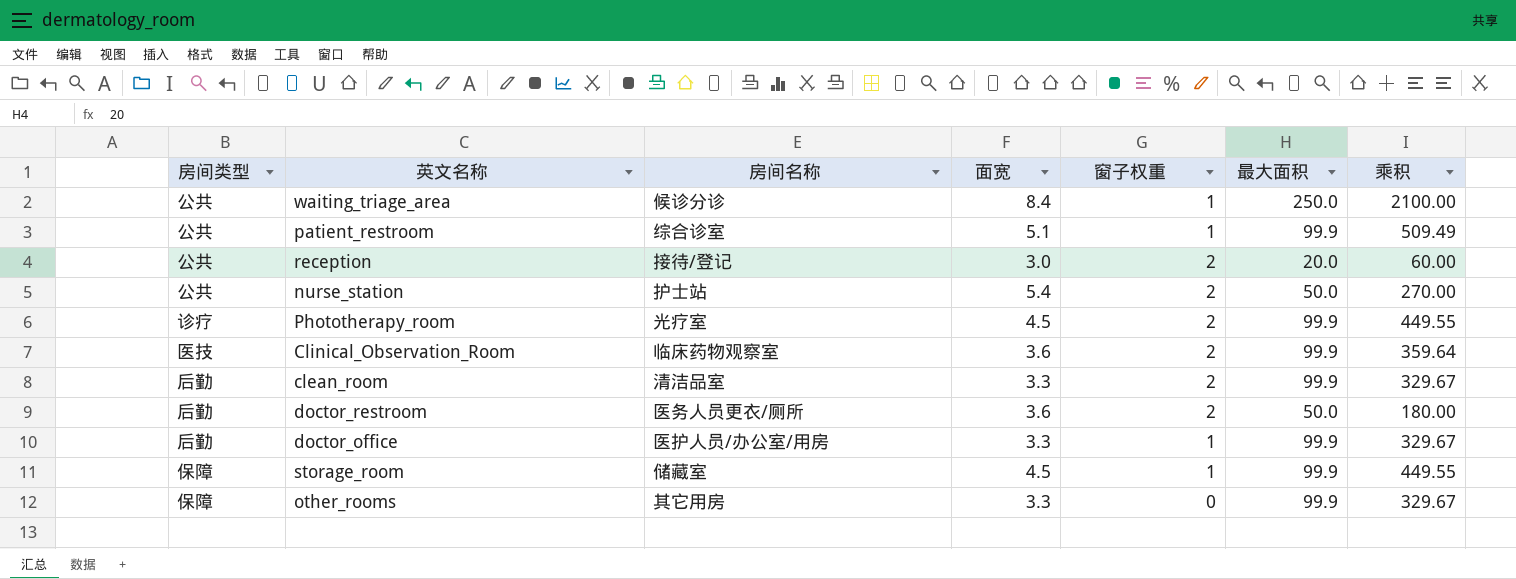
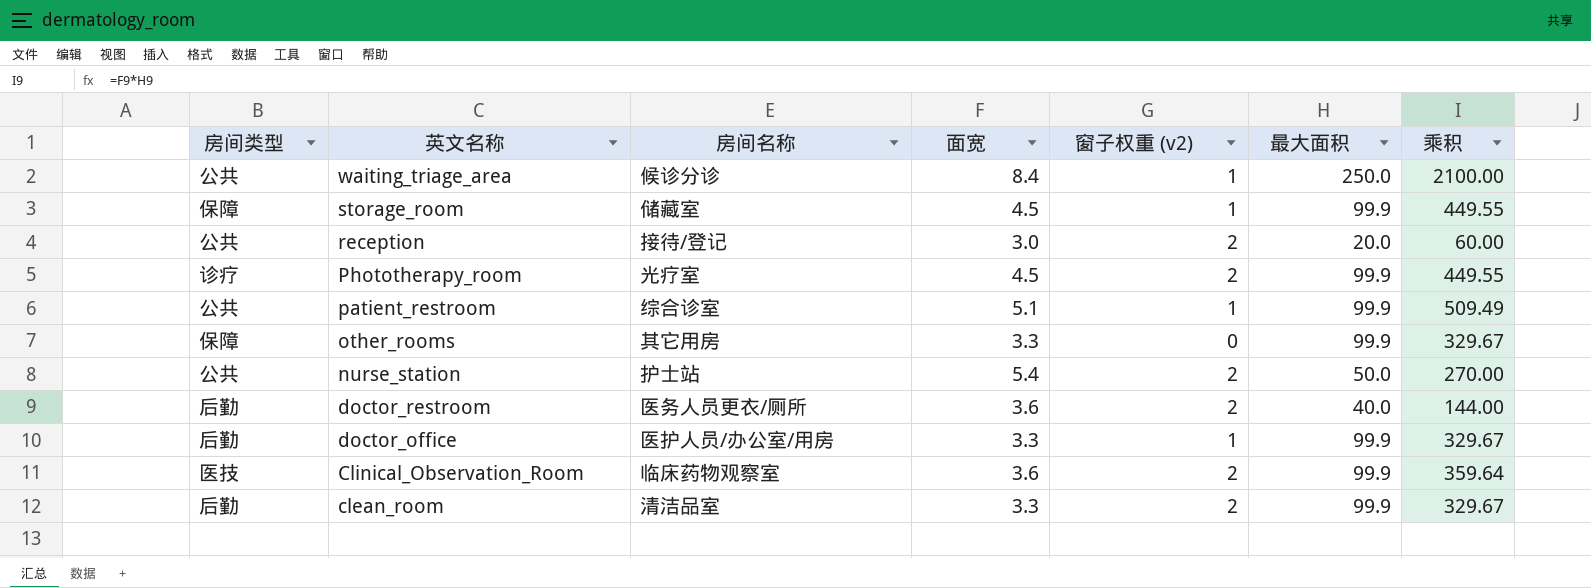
row order: none -> 英文名称 descending
column name: 窗子权重 -> 窗子权重 (v2)
doctor_restroom | 最大面积: 50.0 -> 40.0
doctor_restroom | 乘积: 180.00 -> 144.00

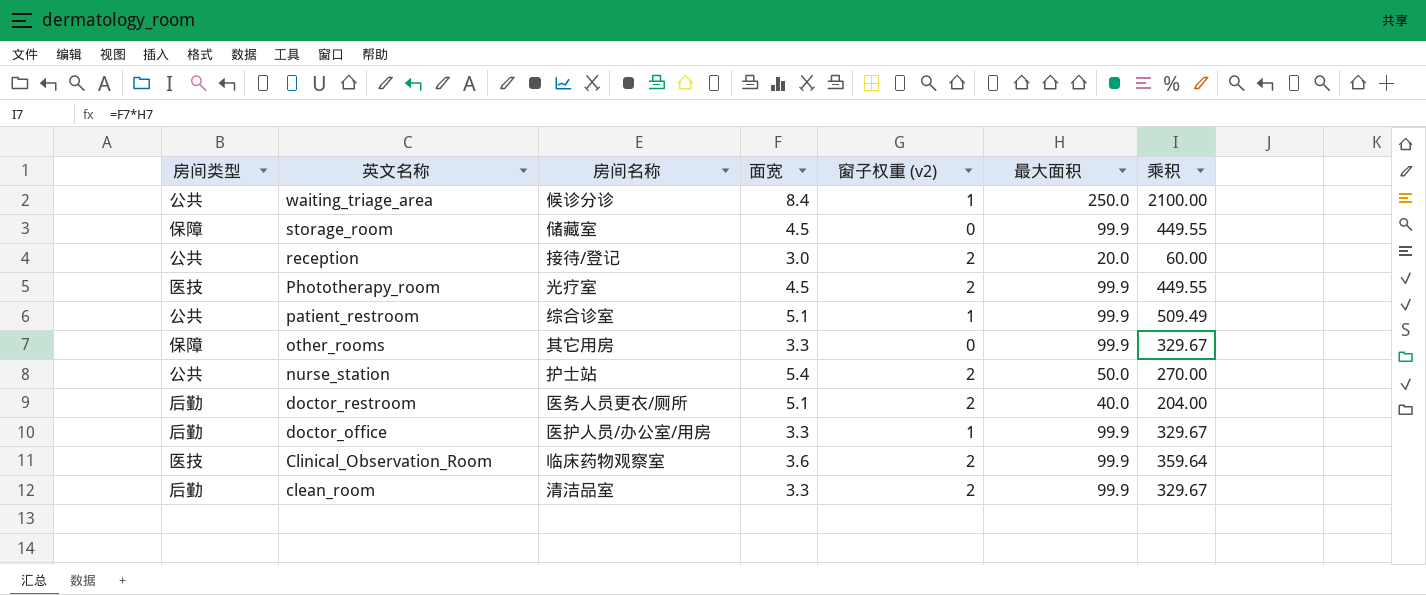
storage_room | 窗子权重 (v2): 1 -> 0
Phototherapy_room | 房间类型: 诊疗 -> 医技
doctor_restroom | 面宽: 3.6 -> 5.1
doctor_restroom | 乘积: 144.00 -> 204.00

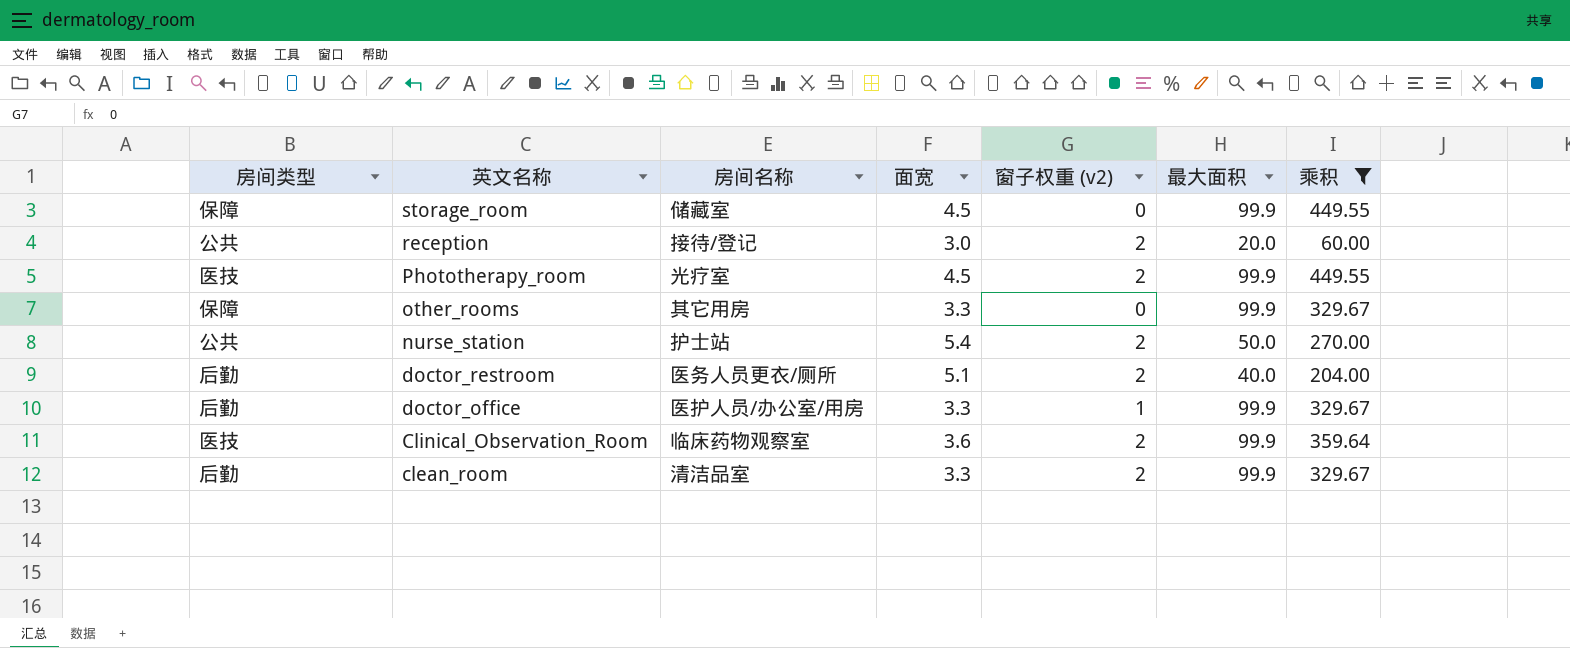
filter: none -> 乘积 <= 449.55

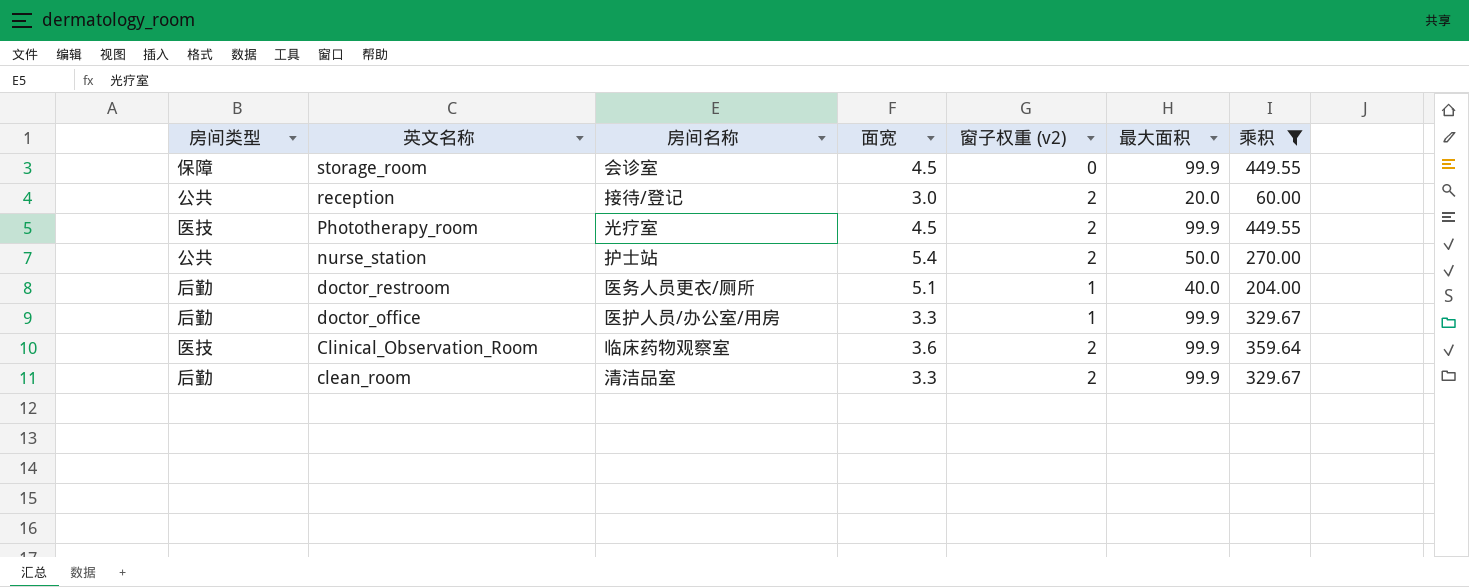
row other_rooms: 保障 | 其它用房 | 3.3 | 0 | 99.9 | 329.67 -> none
storage_room | 房间名称: 储藏室 -> 会诊室
doctor_restroom | 窗子权重 (v2): 2 -> 1

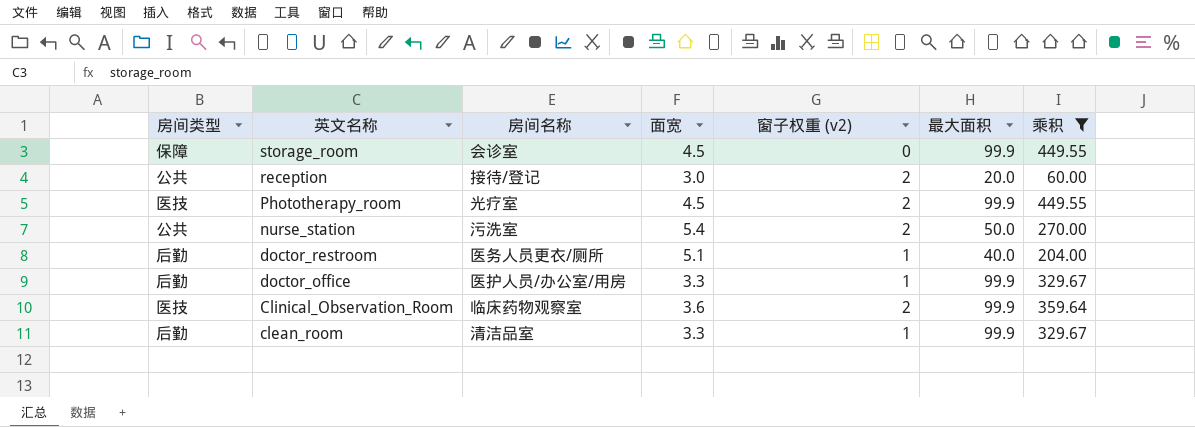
nurse_station | 房间名称: 护士站 -> 污洗室
clean_room | 窗子权重 (v2): 2 -> 1

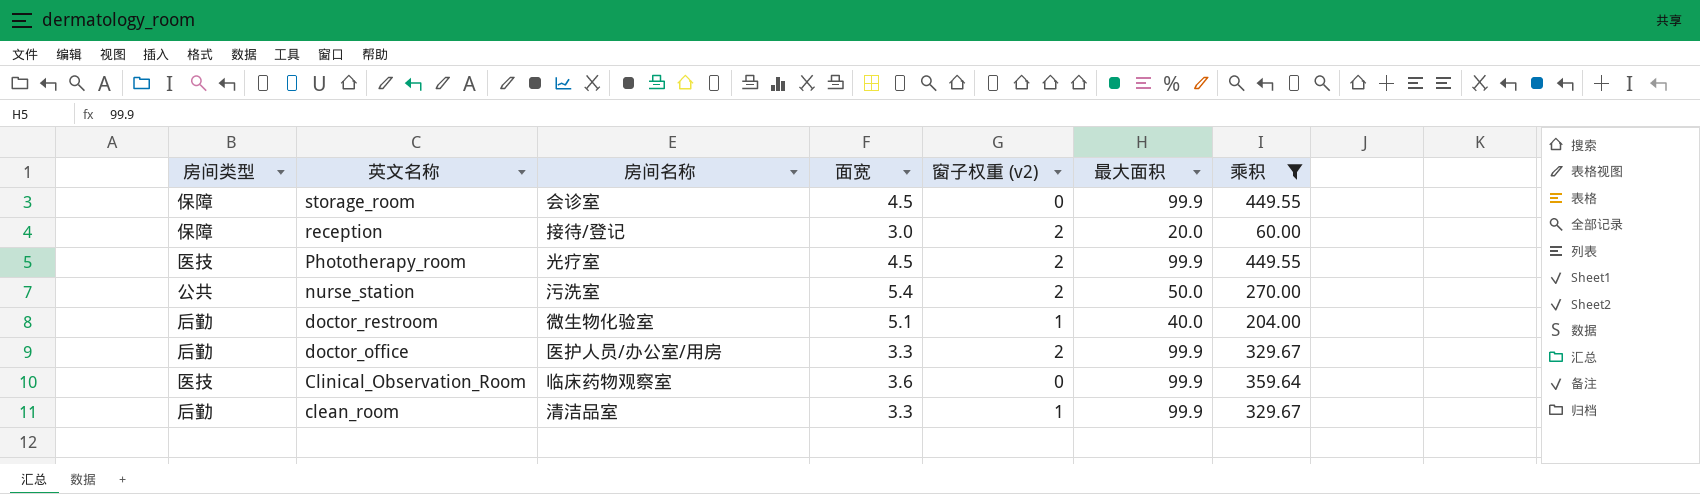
reception | 房间类型: 公共 -> 保障
doctor_restroom | 房间名称: 医务人员更衣/厕所 -> 微生物化验室
doctor_office | 窗子权重 (v2): 1 -> 2
Clinical_Observation_Room | 窗子权重 (v2): 2 -> 0

